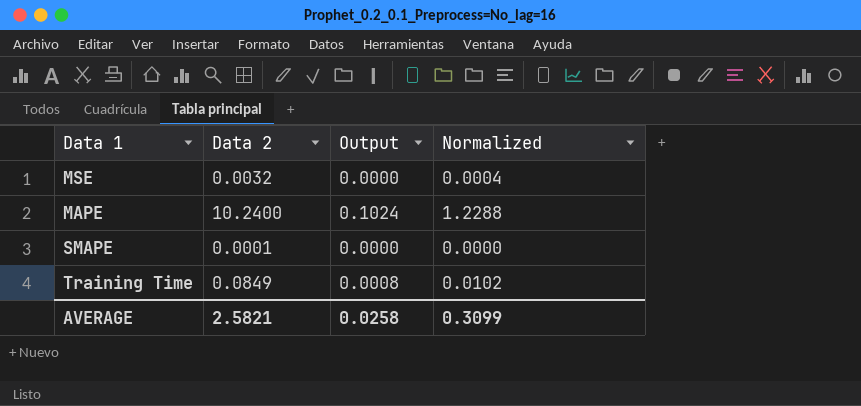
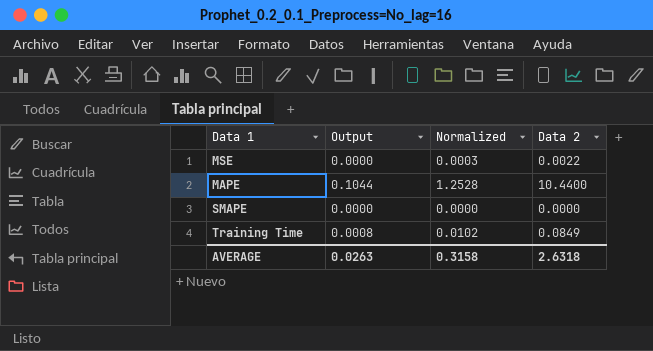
column Data 2 | position: 2 -> 4
MSE | Normalized: 0.0004 -> 0.0003
MSE | Data 2: 0.0032 -> 0.0022
MAPE | Output: 0.1024 -> 0.1044
MAPE | Normalized: 1.2288 -> 1.2528
MAPE | Data 2: 10.2400 -> 10.4400
SMAPE | Data 2: 0.0001 -> 0.0000
AVERAGE | Output: 0.0258 -> 0.0263
AVERAGE | Normalized: 0.3099 -> 0.3158
AVERAGE | Data 2: 2.5821 -> 2.6318

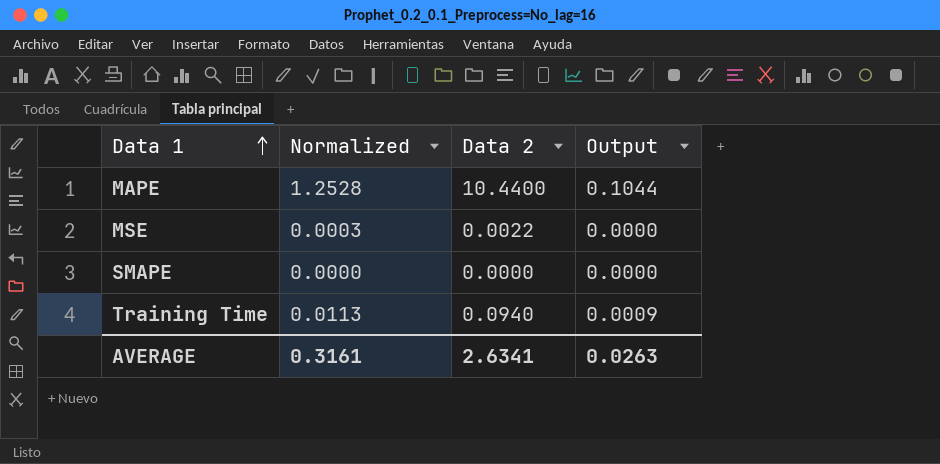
row order: none -> Data 1 ascending
column Output | position: 2 -> 4
Training Time | Normalized: 0.0102 -> 0.0113
Training Time | Data 2: 0.0849 -> 0.0940
Training Time | Output: 0.0008 -> 0.0009
AVERAGE | Normalized: 0.3158 -> 0.3161
AVERAGE | Data 2: 2.6318 -> 2.6341

